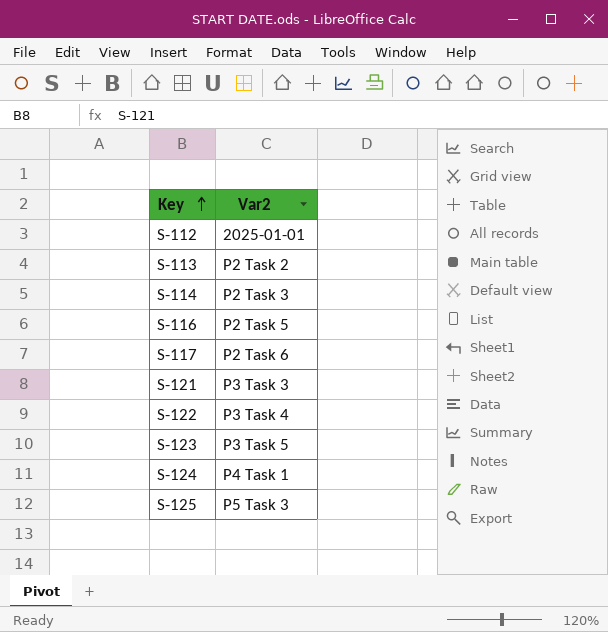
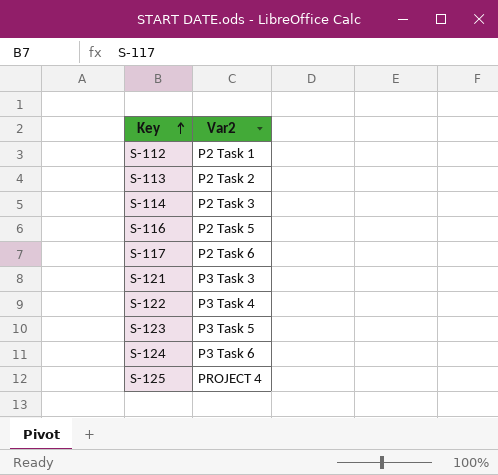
S-112 | Var2: 2025-01-01 -> P2 Task 1
S-124 | Var2: P4 Task 1 -> P3 Task 6
S-125 | Var2: P5 Task 3 -> PROJECT 4

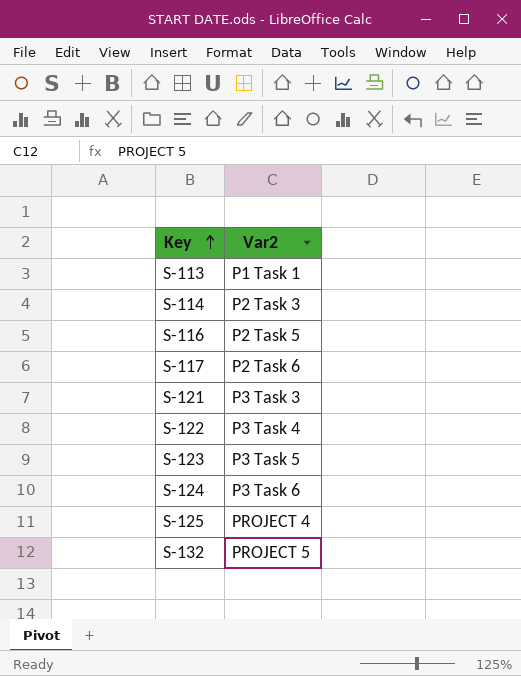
row S-112: P2 Task 1 -> none
S-113 | Var2: P2 Task 2 -> P1 Task 1
row S-132: none -> PROJECT 5

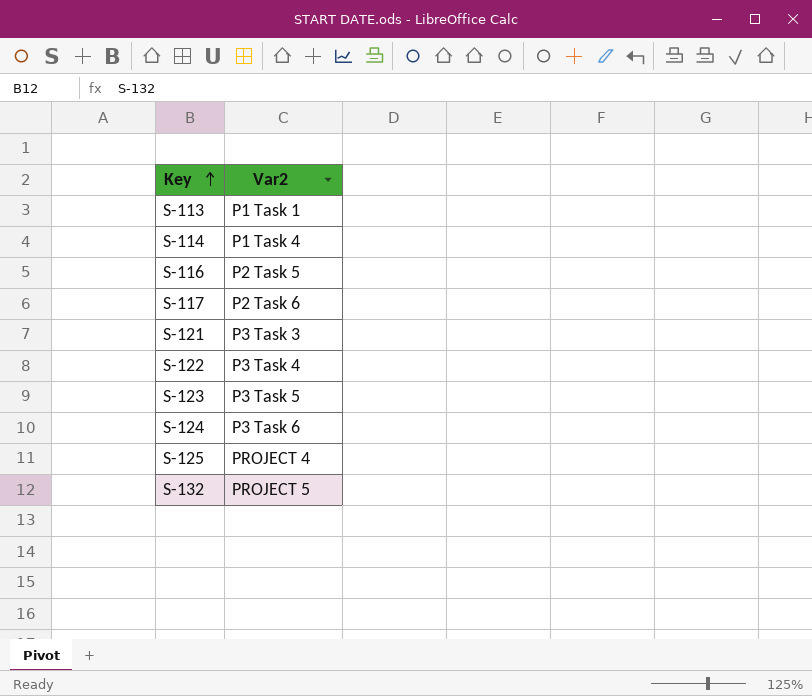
S-114 | Var2: P2 Task 3 -> P1 Task 4

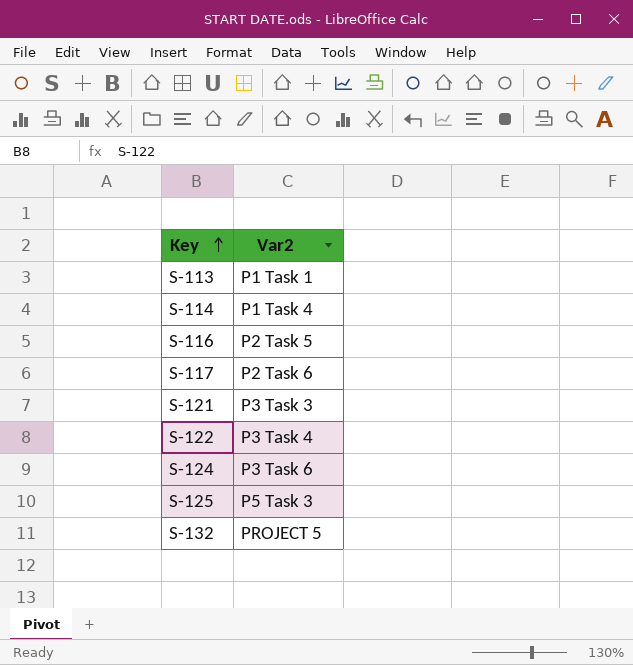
row S-123: P3 Task 5 -> none
S-125 | Var2: PROJECT 4 -> P5 Task 3

